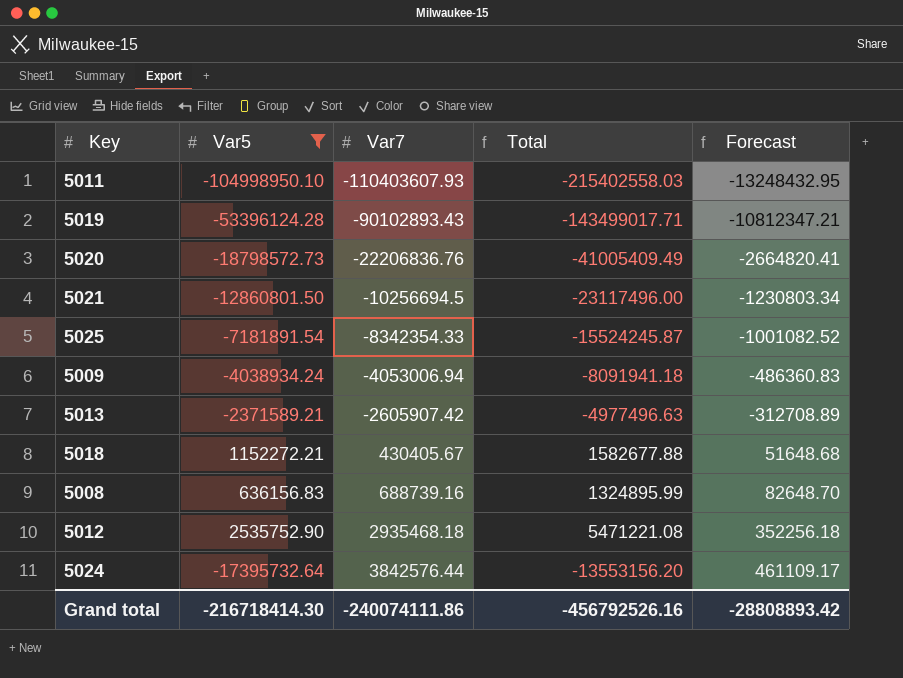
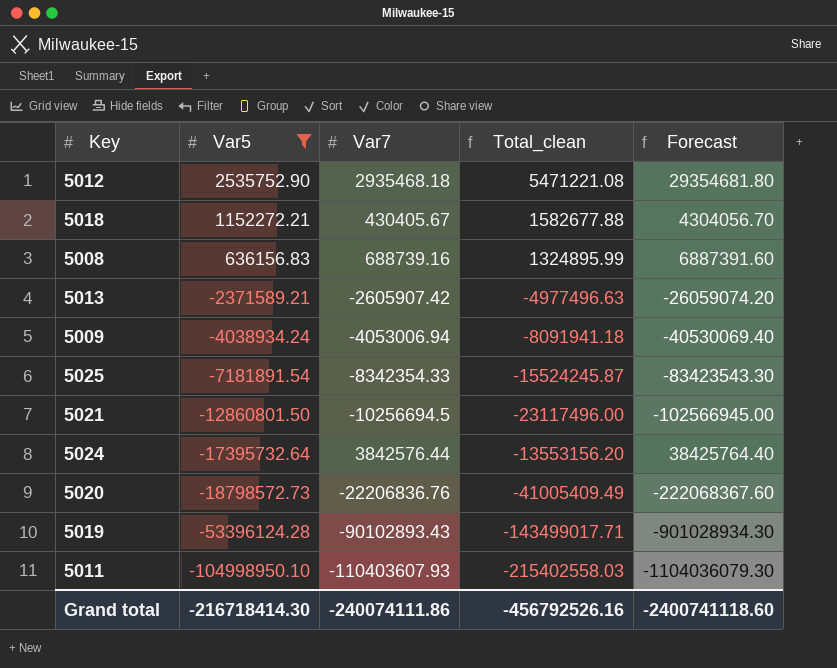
row order: Var7 ascending -> Var5 descending
column name: Total -> Total_clean
column Forecast | formula: [Var7] * 0.12 -> [Var7] * 10
Grand total | Forecast: -28808893.42 -> -2400741118.60

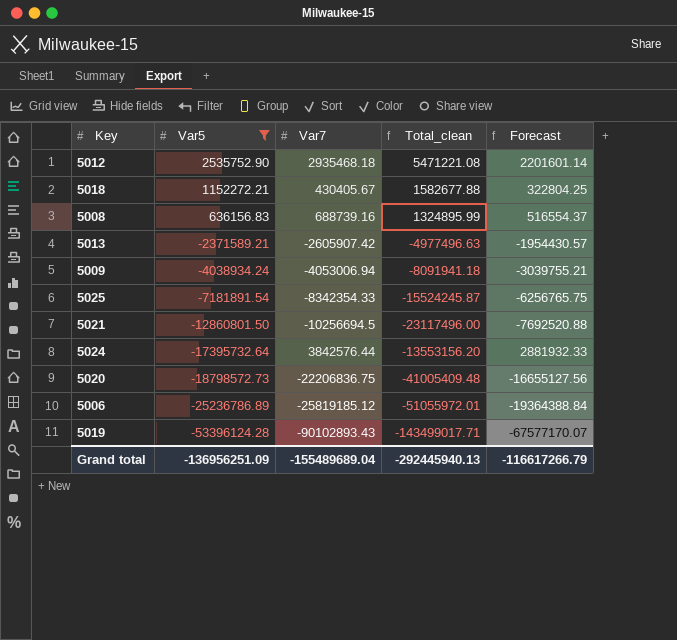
column Forecast | formula: [Var7] * 10 -> [Var7] * 0.75
row 5011: -104998950.10 | -110403607.93 | -215402558.03 | -1104036079.30 -> none
5020 | Var7: -22206836.76 -> -22206836.75
5020 | Total_clean: -41005409.49 -> -41005409.48
row 5006: none -> -25236786.89 | -25819185.12 | -51055972.01 | -19364388.84
Grand total | Var5: -216718414.30 -> -136956251.09
Grand total | Var7: -240074111.86 -> -155489689.04
Grand total | Total_clean: -456792526.16 -> -292445940.13
Grand total | Forecast: -2400741118.60 -> -116617266.79

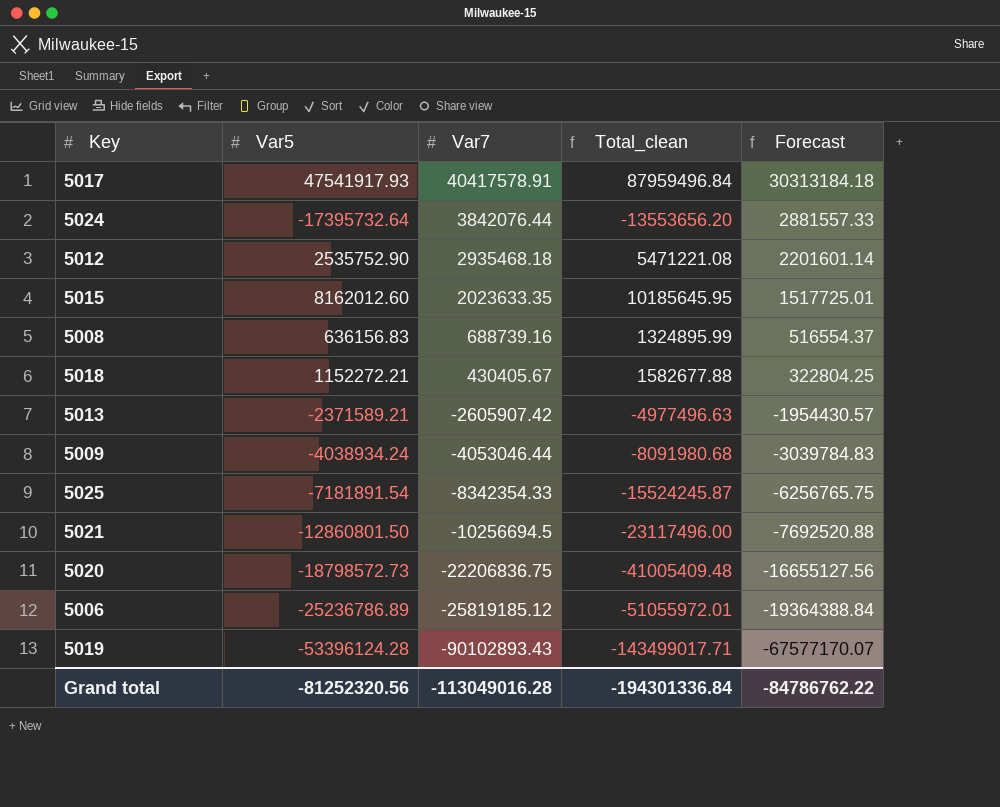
filter: Var5 <= 2535752.90 -> none
row order: Var5 descending -> Var7 descending
5024 | Var7: 3842576.44 -> 3842076.44
5024 | Total_clean: -13553156.20 -> -13553656.20
5024 | Forecast: 2881932.33 -> 2881557.33
5009 | Var7: -4053006.94 -> -4053046.44
5009 | Total_clean: -8091941.18 -> -8091980.68
5009 | Forecast: -3039755.21 -> -3039784.83
Grand total | Var5: -136956251.09 -> -81252320.56
Grand total | Var7: -155489689.04 -> -113049016.28
Grand total | Total_clean: -292445940.13 -> -194301336.84
Grand total | Forecast: -116617266.79 -> -84786762.22

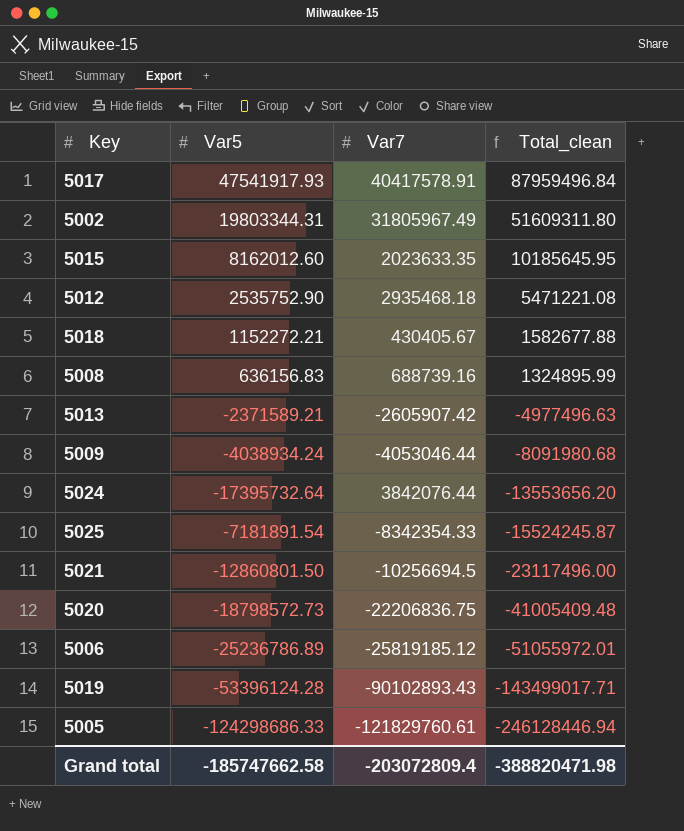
row order: Var7 descending -> Total_clean descending
column Forecast | formula: [Var7] * 0.75 -> none
row 5002: none -> 19803344.31 | 31805967.49 | 51609311.80
row 5005: none -> -124298686.33 | -121829760.61 | -246128446.94
Grand total | Var5: -81252320.56 -> -185747662.58
Grand total | Var7: -113049016.28 -> -203072809.4
Grand total | Total_clean: -194301336.84 -> -388820471.98

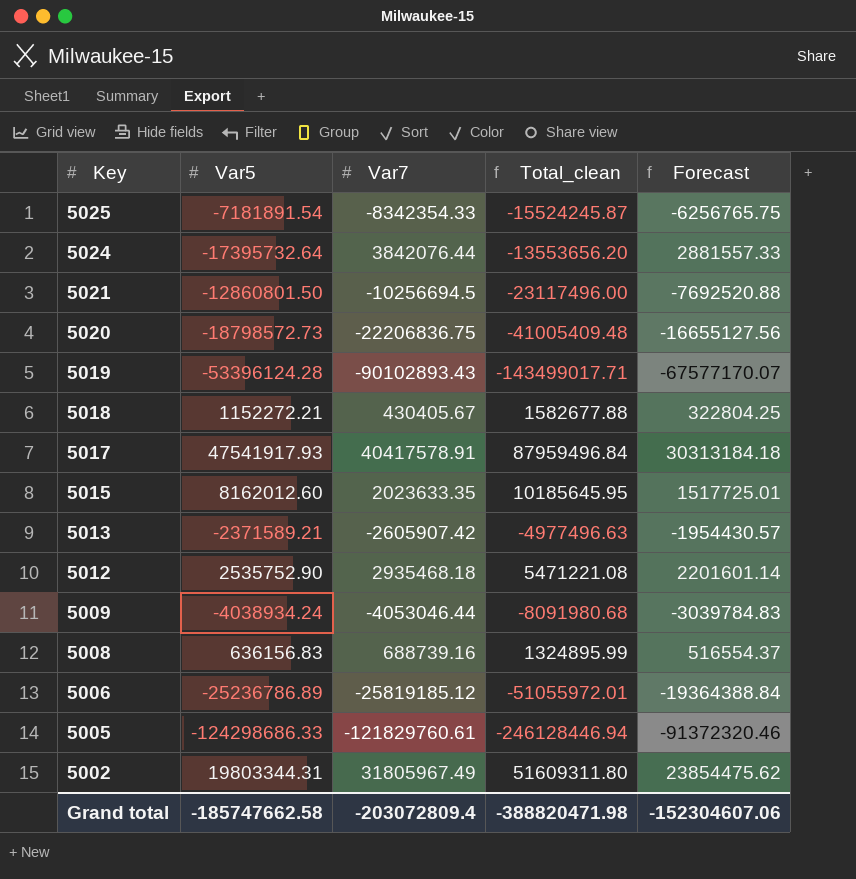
row order: Total_clean descending -> Key descending
column Forecast | formula: none -> [Var7] * 0.75

